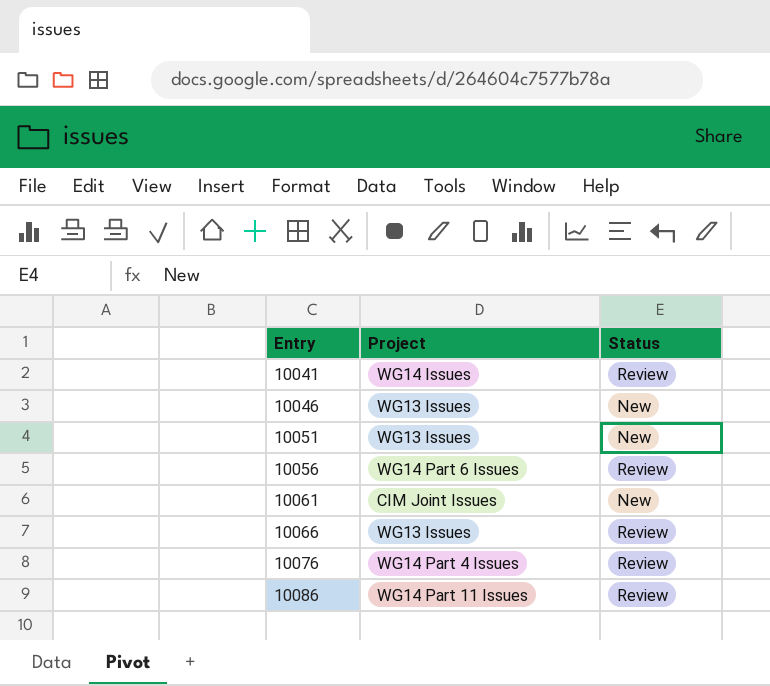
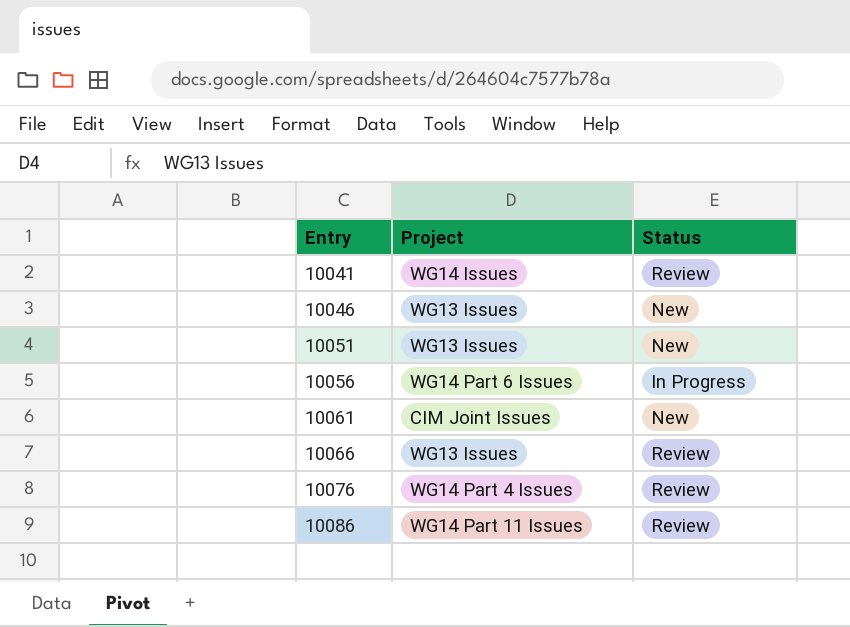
10056 | Status: Review -> In Progress

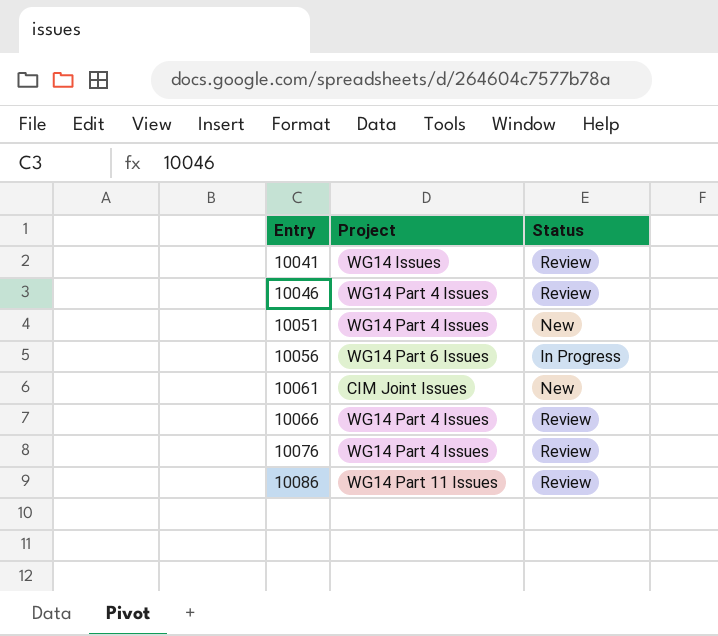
10046 | Project: WG13 Issues -> WG14 Part 4 Issues
10046 | Status: New -> Review
10051 | Project: WG13 Issues -> WG14 Part 4 Issues
10066 | Project: WG13 Issues -> WG14 Part 4 Issues

